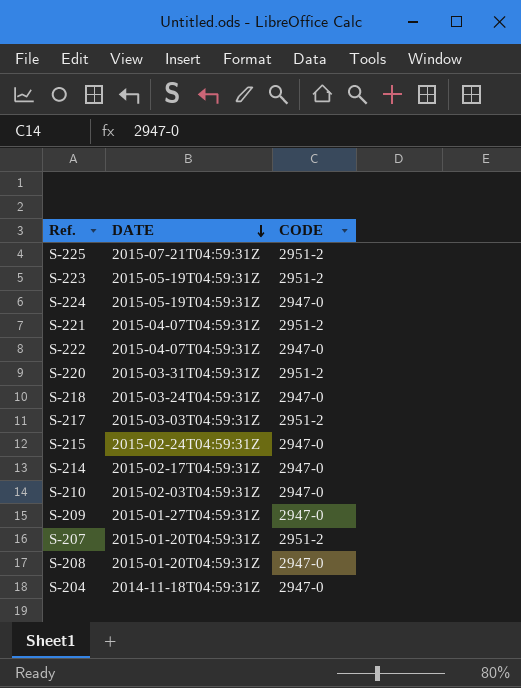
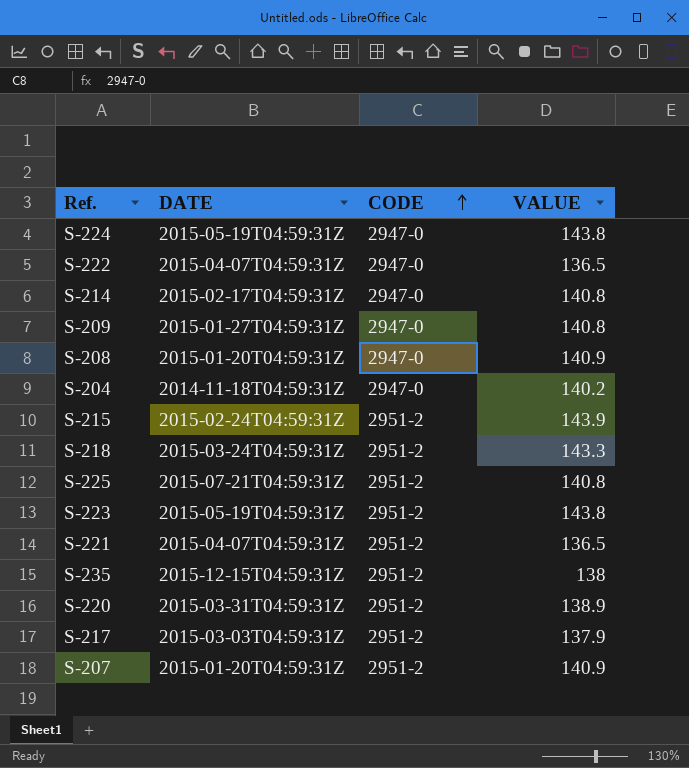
row order: DATE descending -> CODE ascending
column VALUE | position: none -> 4
row S-210: 2015-02-03T04:59:31Z | 2947-0 -> none
S-215 | CODE: 2947-0 -> 2951-2
S-218 | CODE: 2947-0 -> 2951-2
row S-235: none -> 2015-12-15T04:59:31Z | 2951-2 | 138

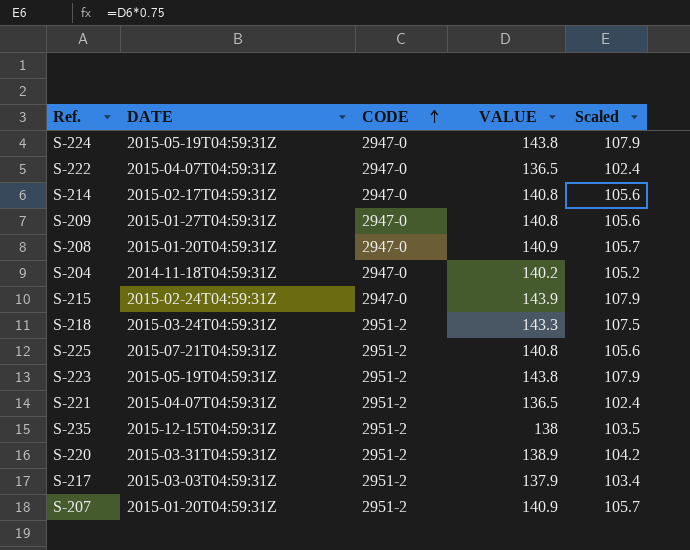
column Scaled | formula: none -> [VALUE] * 0.75
S-215 | CODE: 2951-2 -> 2947-0

